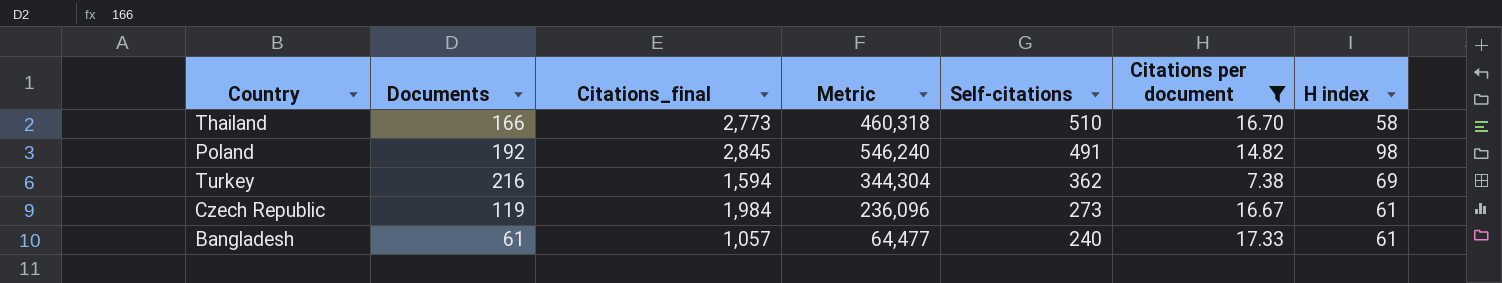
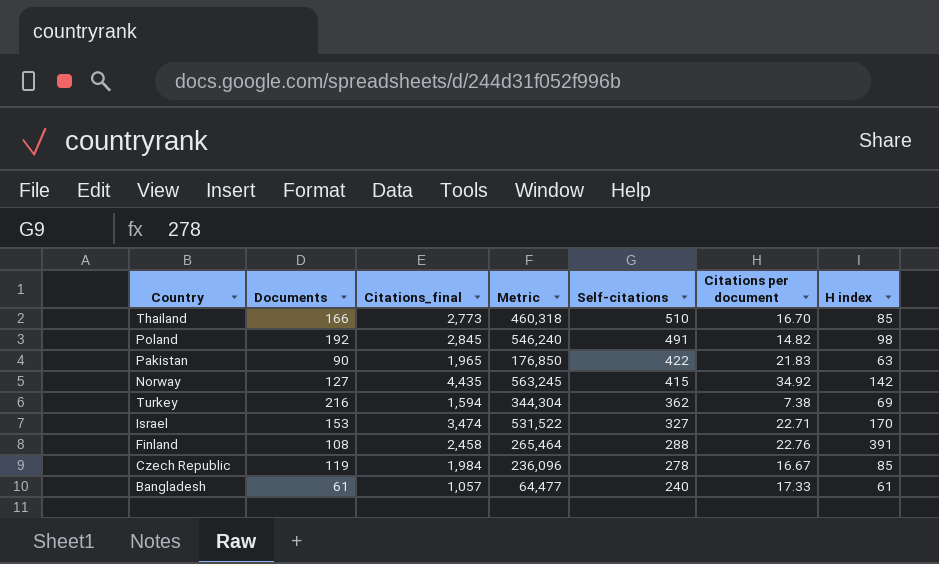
filter: Citations per document <= 17.33 -> none
Thailand | H index: 58 -> 85
Czech Republic | Self-citations: 273 -> 278
Czech Republic | H index: 61 -> 85

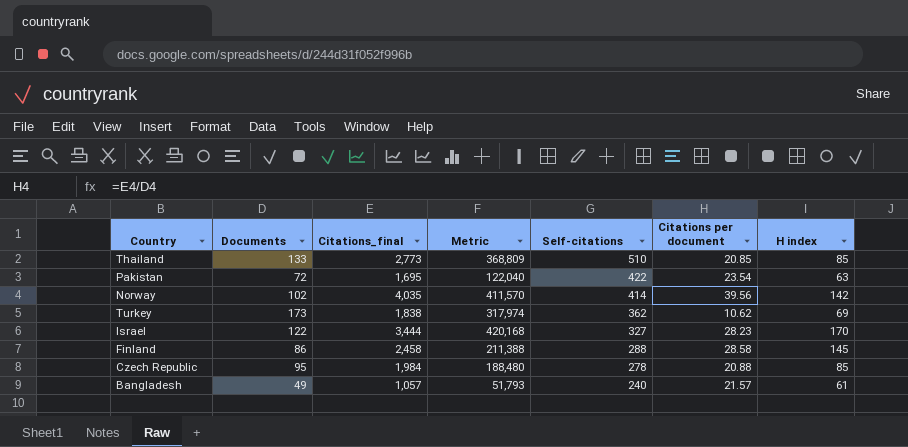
row Poland: 192 | 2,845 | 546,240 | 491 | 14.82 | 98 -> none
Thailand | Documents: 166 -> 133
Thailand | Metric: 460,318 -> 368,809
Thailand | Citations per document: 16.70 -> 20.85
Pakistan | Documents: 90 -> 72
Pakistan | Citations_final: 1,965 -> 1,695
Pakistan | Metric: 176,850 -> 122,040
Pakistan | Citations per document: 21.83 -> 23.54
Norway | Documents: 127 -> 102
Norway | Citations_final: 4,435 -> 4,035
Norway | Metric: 563,245 -> 411,570
Norway | Self-citations: 415 -> 414
Norway | Citations per document: 34.92 -> 39.56
Turkey | Documents: 216 -> 173
Turkey | Citations_final: 1,594 -> 1,838
Turkey | Metric: 344,304 -> 317,974
Turkey | Citations per document: 7.38 -> 10.62
Israel | Documents: 153 -> 122
Israel | Citations_final: 3,474 -> 3,444
Israel | Metric: 531,522 -> 420,168
Israel | Citations per document: 22.71 -> 28.23
Finland | Documents: 108 -> 86
Finland | Metric: 265,464 -> 211,388
Finland | Citations per document: 22.76 -> 28.58
Finland | H index: 391 -> 145
Czech Republic | Documents: 119 -> 95
Czech Republic | Metric: 236,096 -> 188,480
Czech Republic | Citations per document: 16.67 -> 20.88
Bangladesh | Documents: 61 -> 49
Bangladesh | Metric: 64,477 -> 51,793
Bangladesh | Citations per document: 17.33 -> 21.57

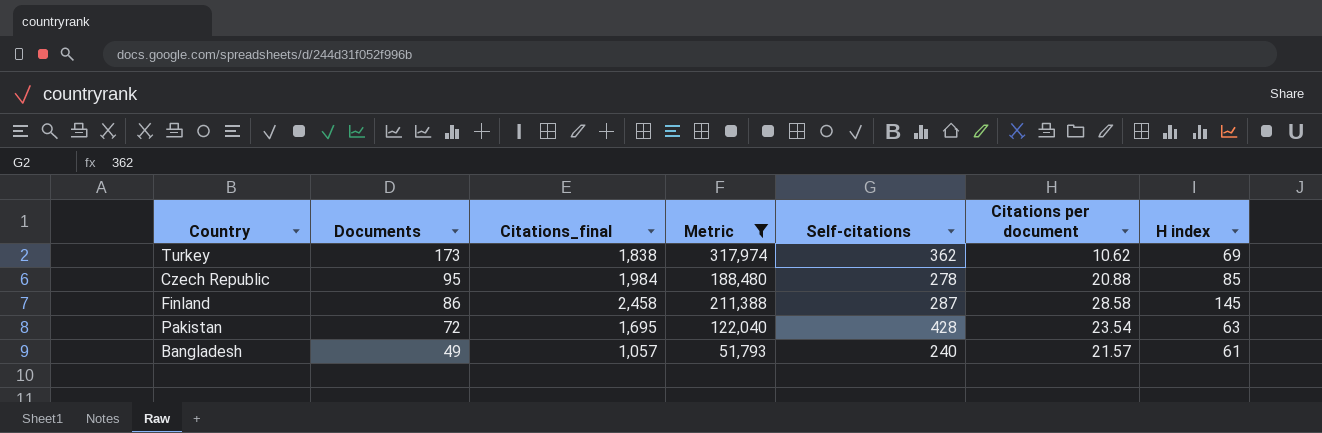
filter: none -> Metric <= 317,974
row order: Self-citations descending -> Documents descending
Finland | Self-citations: 288 -> 287
Pakistan | Self-citations: 422 -> 428

